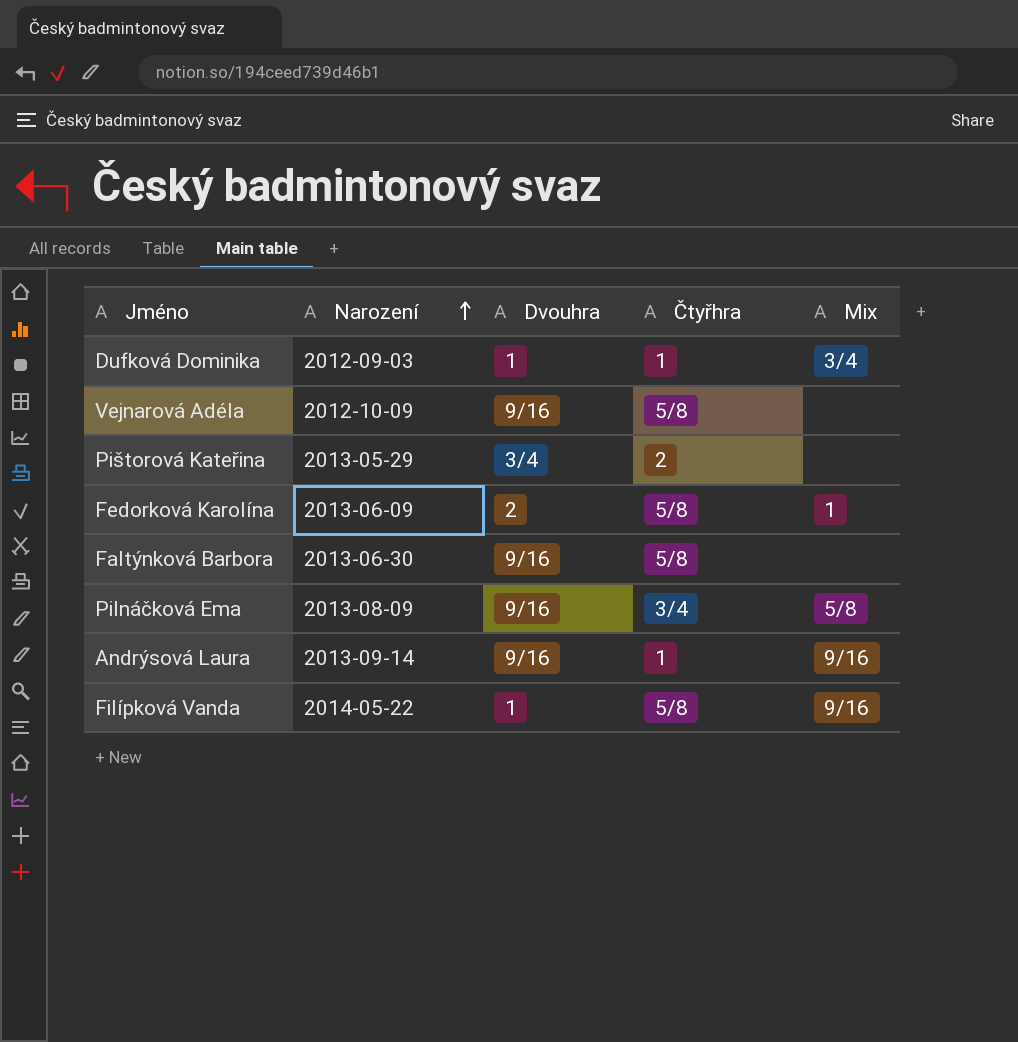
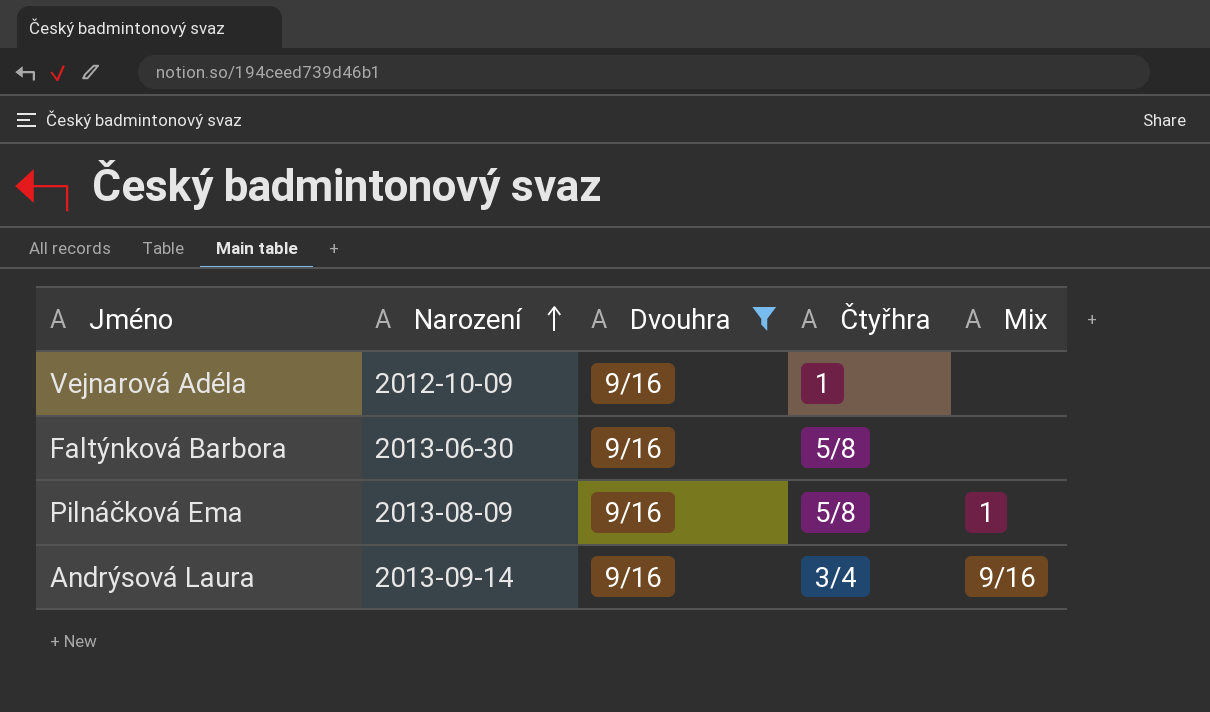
filter: none -> Dvouhra = 9/16
Vejnarová Adéla | Čtyřhra: 5/8 -> 1
Pilnáčková Ema | Čtyřhra: 3/4 -> 5/8
Pilnáčková Ema | Mix: 5/8 -> 1
Andrýsová Laura | Čtyřhra: 1 -> 3/4

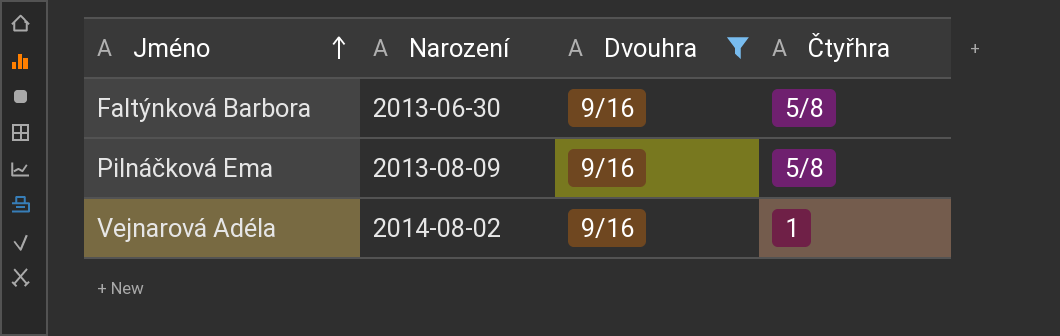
row order: Narození ascending -> Jméno ascending
column Mix | position: 5 -> none
row Andrýsová Laura: 2013-09-14 | 9/16 | 3/4 | 9/16 -> none
Vejnarová Adéla | Narození: 2012-10-09 -> 2014-08-02

